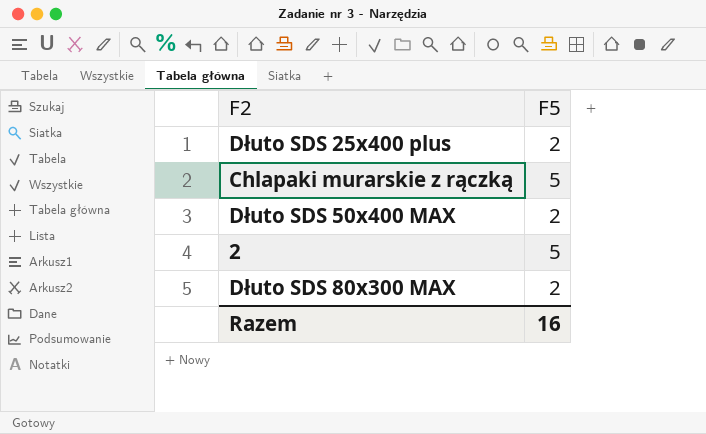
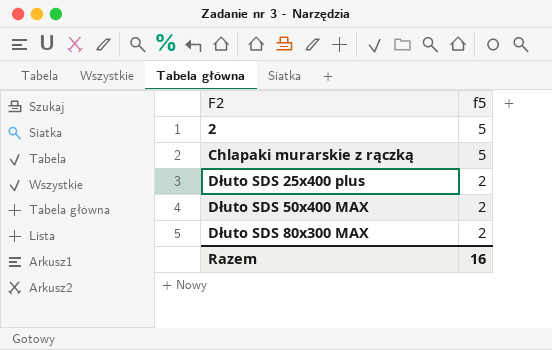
row order: none -> F2 ascending
column name: F5 -> f5

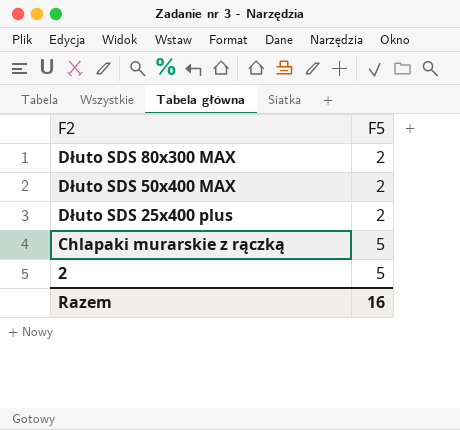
row order: F2 ascending -> F2 descending
column name: f5 -> F5

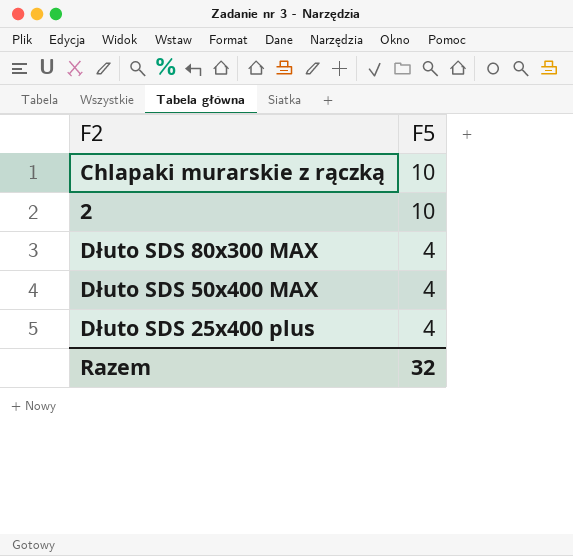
row order: F2 descending -> F5 descending
Chlapaki murarskie z rączką | F5: 5 -> 10
2 | F5: 5 -> 10
Dłuto SDS 80x300 MAX | F5: 2 -> 4
Dłuto SDS 50x400 MAX | F5: 2 -> 4
Dłuto SDS 25x400 plus | F5: 2 -> 4
Razem | F5: 16 -> 32

